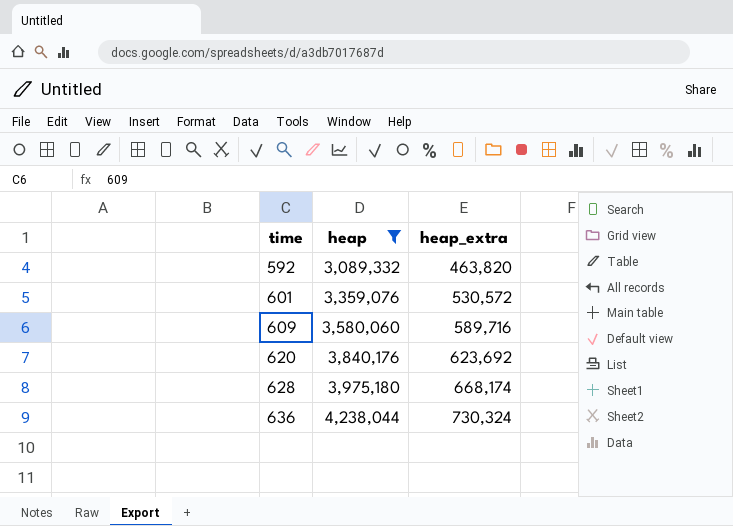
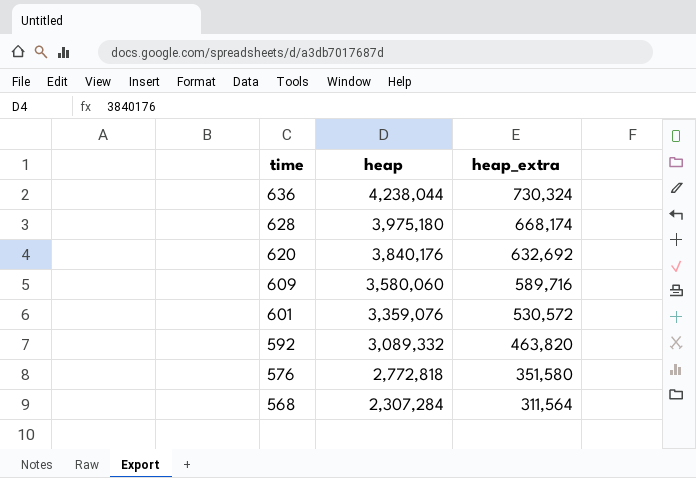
filter: heap >= 3,089,332 -> none
row order: time ascending -> time descending
620 | heap_extra: 623,692 -> 632,692

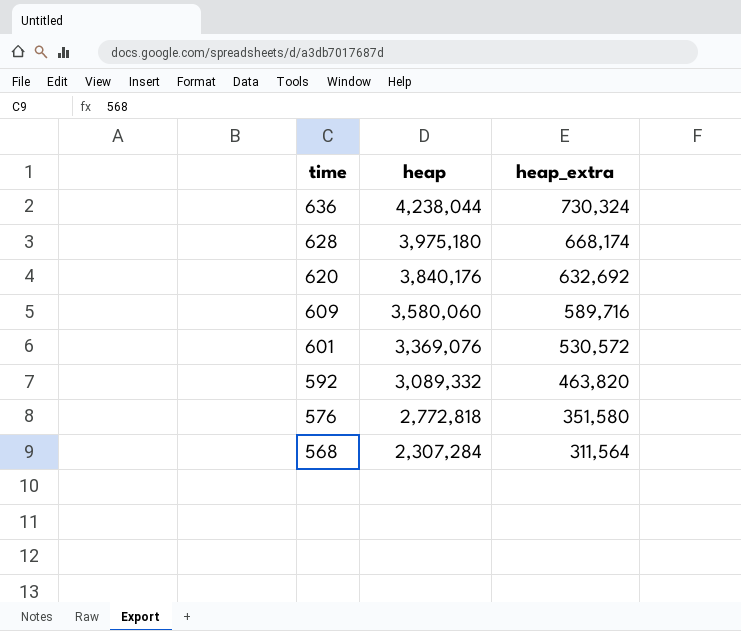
601 | heap: 3,359,076 -> 3,369,076

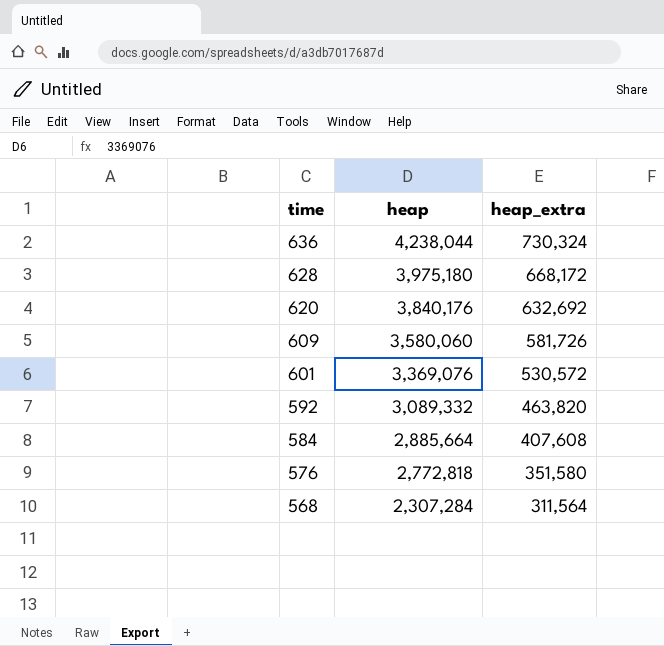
628 | heap_extra: 668,174 -> 668,172
609 | heap_extra: 589,716 -> 581,726
row 584: none -> 2,885,664 | 407,608

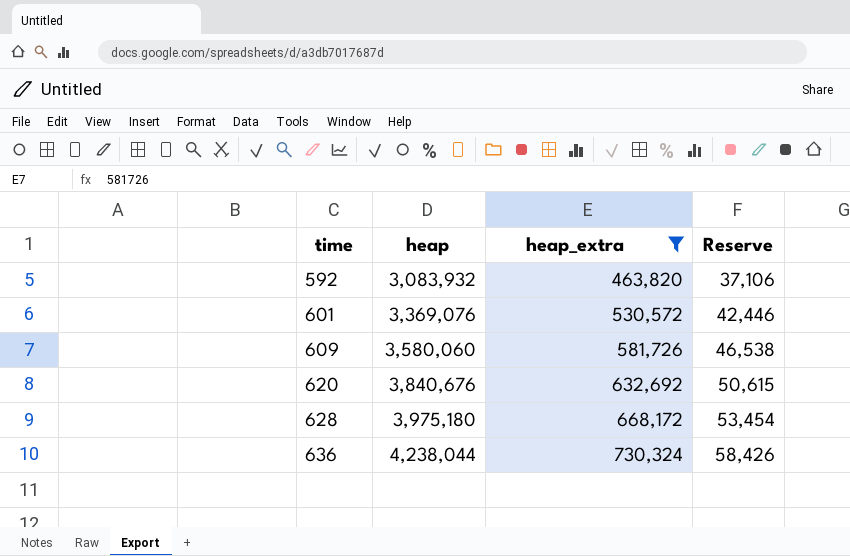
filter: none -> heap_extra >= 463,820
row order: time descending -> time ascending
column Reserve | formula: none -> [heap_extra] * 0.08
592 | heap: 3,089,332 -> 3,083,932
620 | heap: 3,840,176 -> 3,840,676

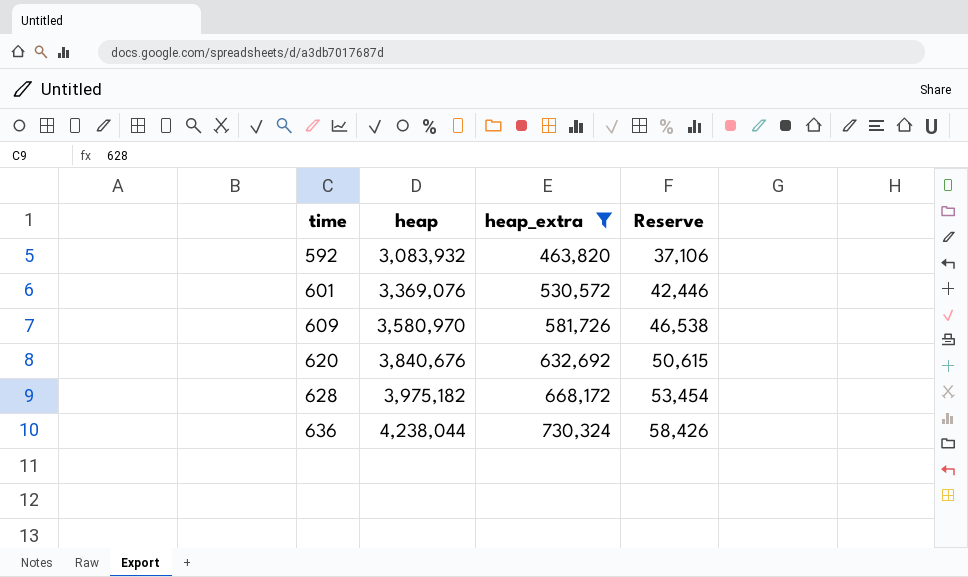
609 | heap: 3,580,060 -> 3,580,970
628 | heap: 3,975,180 -> 3,975,182

